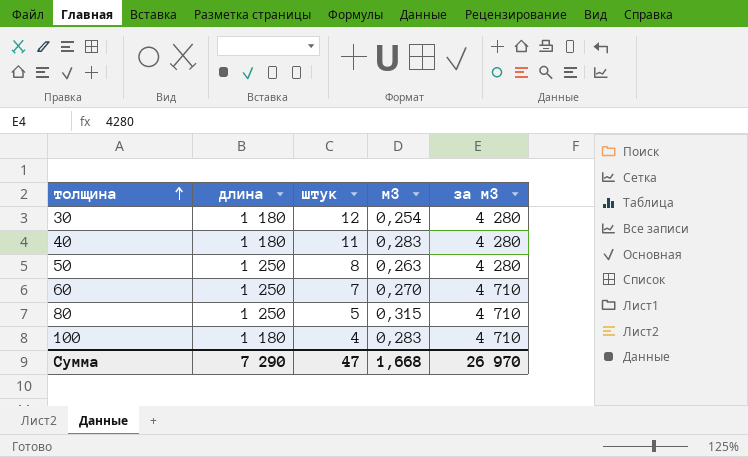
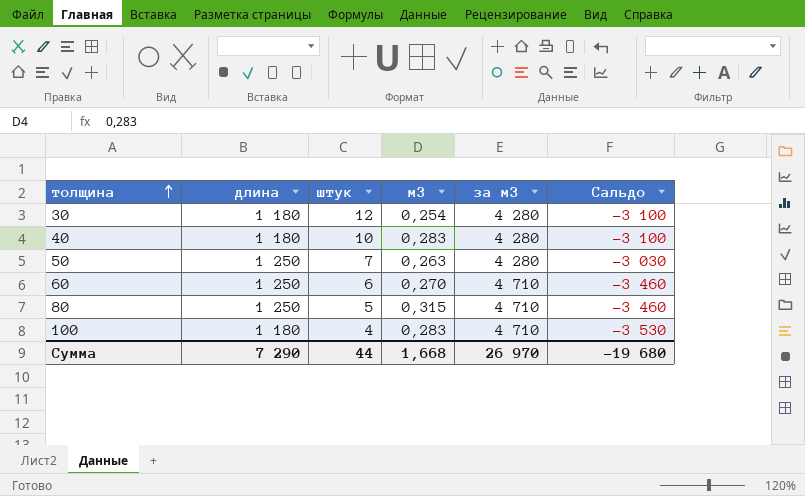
column Сальдо | formula: none -> [длина] - [за м3]
40 | штук: 11 -> 10
50 | штук: 8 -> 7
60 | штук: 7 -> 6
Сумма | штук: 47 -> 44

